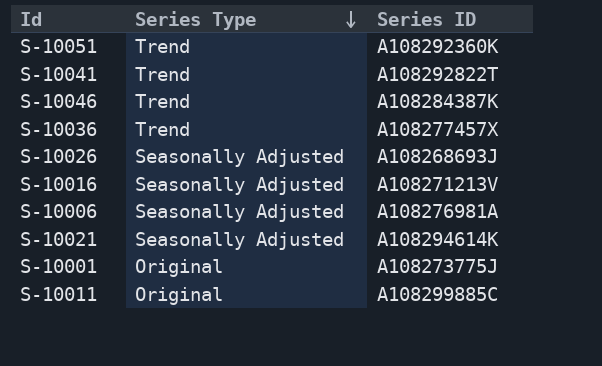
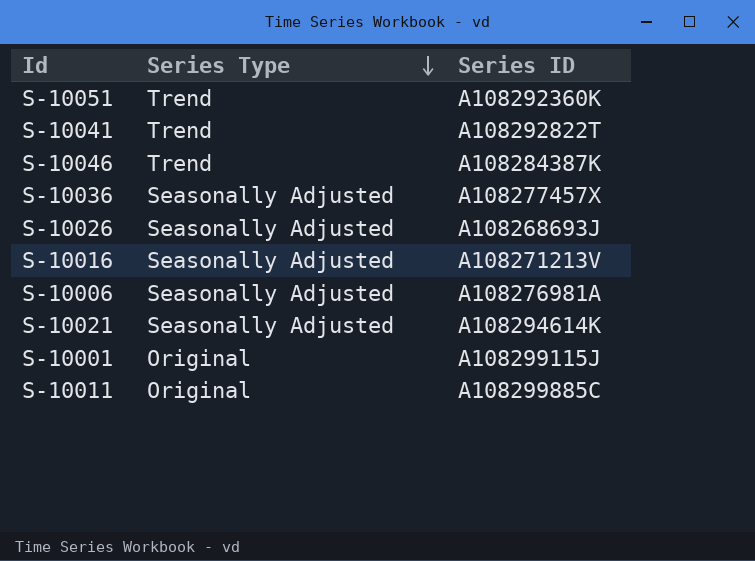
S-10036 | Series Type: Trend -> Seasonally Adjusted
S-10001 | Series ID: A108273775J -> A108299115J

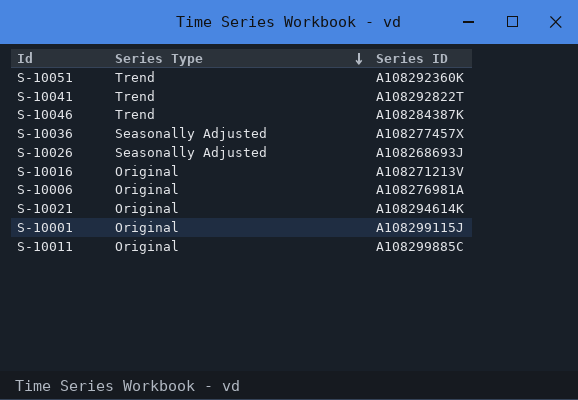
S-10016 | Series Type: Seasonally Adjusted -> Original
S-10006 | Series Type: Seasonally Adjusted -> Original
S-10021 | Series Type: Seasonally Adjusted -> Original

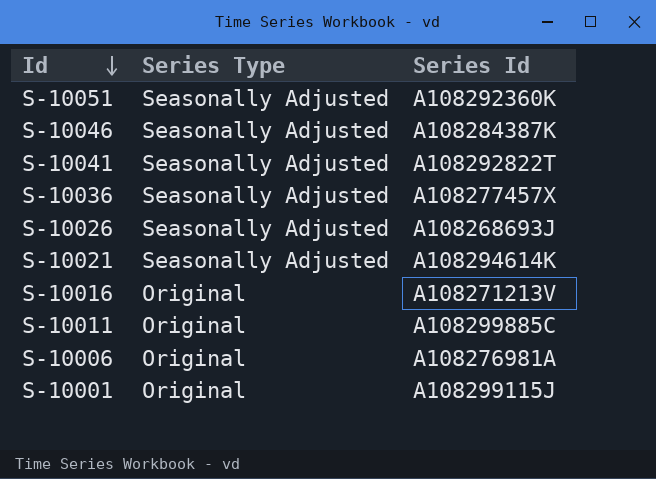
row order: Series Type descending -> Id descending
column name: Series ID -> Series Id
S-10051 | Series Type: Trend -> Seasonally Adjusted
S-10046 | Series Type: Trend -> Seasonally Adjusted
S-10041 | Series Type: Trend -> Seasonally Adjusted
S-10021 | Series Type: Original -> Seasonally Adjusted

